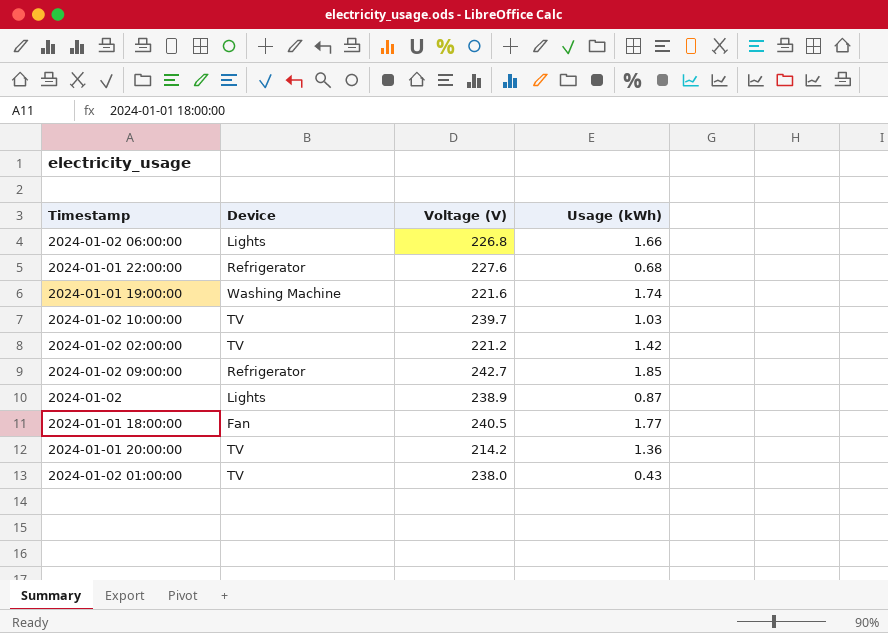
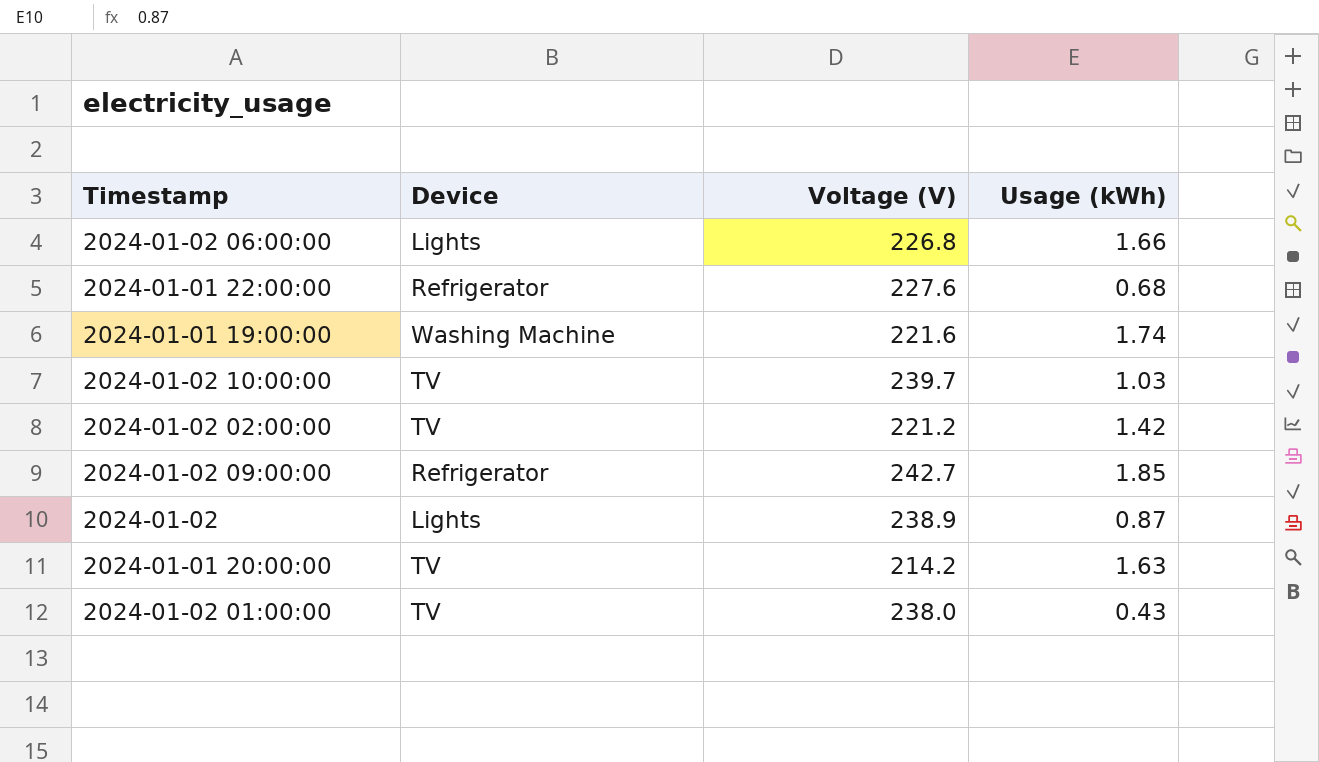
row 2024-01-01 18:00:00: Fan | 240.5 | 1.77 -> none
2024-01-01 20:00:00 | Usage (kWh): 1.36 -> 1.63

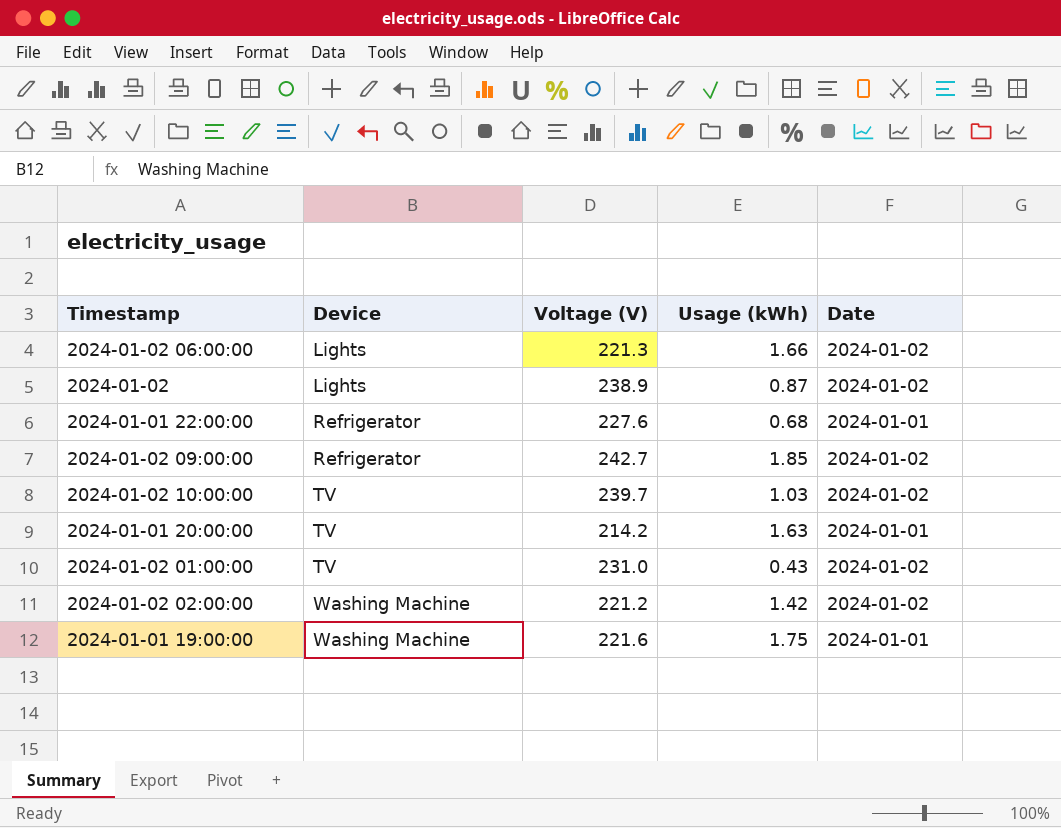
row order: none -> Device ascending
column Date | position: none -> 5
2024-01-02 06:00:00 | Voltage (V): 226.8 -> 221.3
2024-01-02 01:00:00 | Voltage (V): 238.0 -> 231.0
2024-01-02 02:00:00 | Device: TV -> Washing Machine
2024-01-01 19:00:00 | Usage (kWh): 1.74 -> 1.75

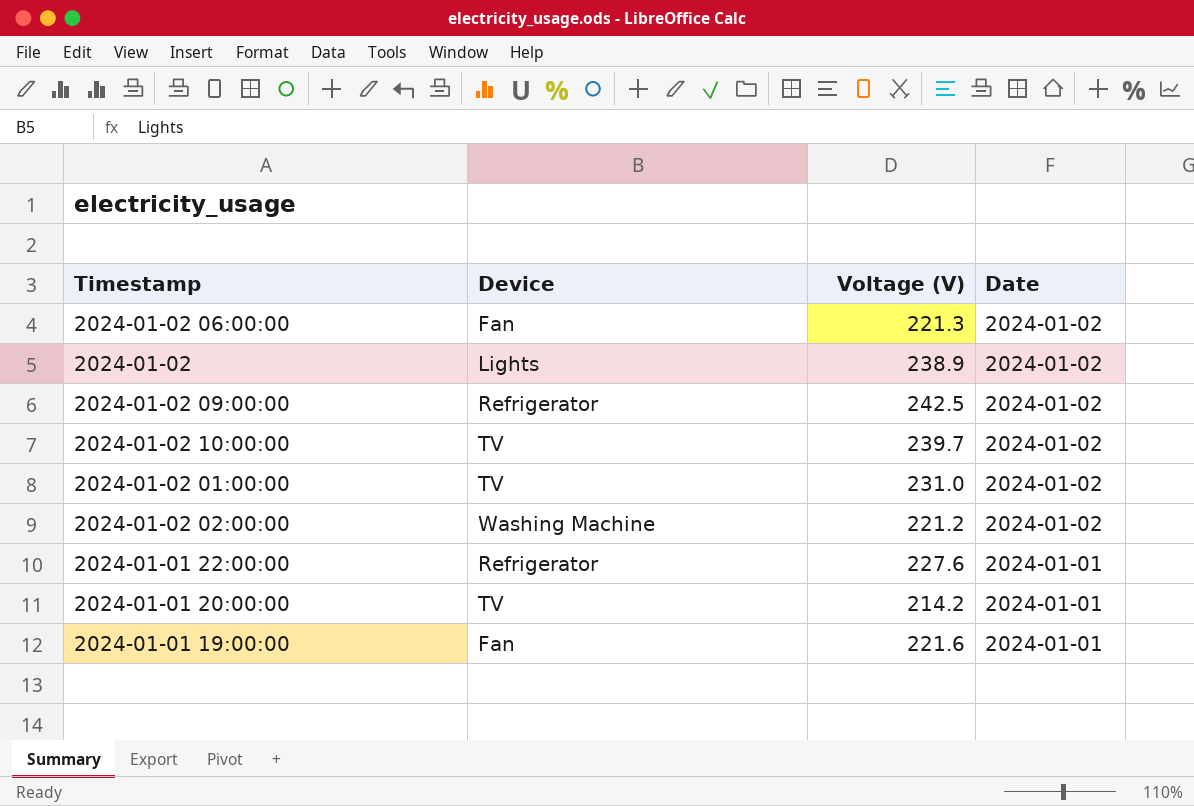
row order: Device ascending -> Date descending
column Usage (kWh) | position: 4 -> none
2024-01-02 06:00:00 | Device: Lights -> Fan
2024-01-02 09:00:00 | Voltage (V): 242.7 -> 242.5
2024-01-01 19:00:00 | Device: Washing Machine -> Fan

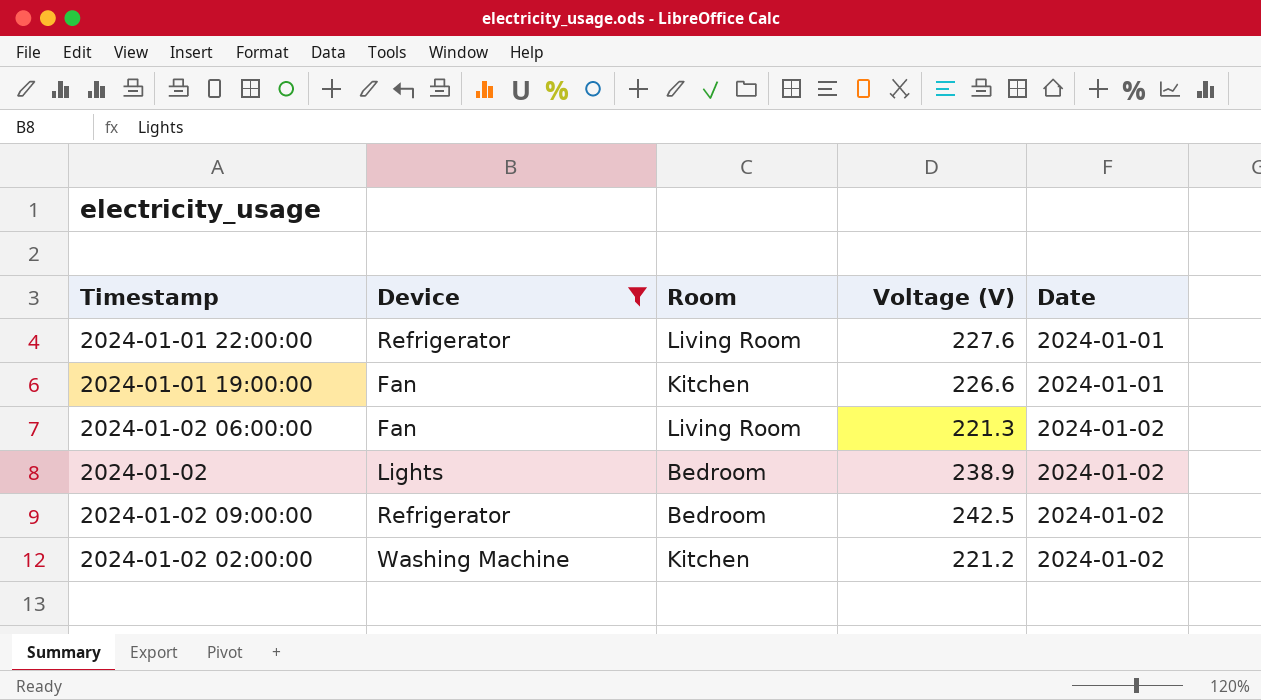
filter: none -> Device != TV
row order: Date descending -> Date ascending
column Room | position: none -> 3
2024-01-01 19:00:00 | Voltage (V): 221.6 -> 226.6

